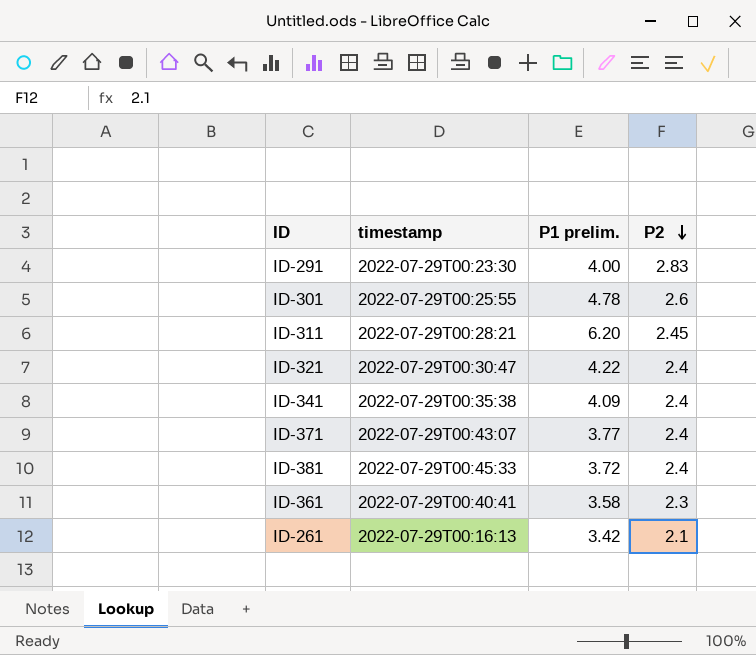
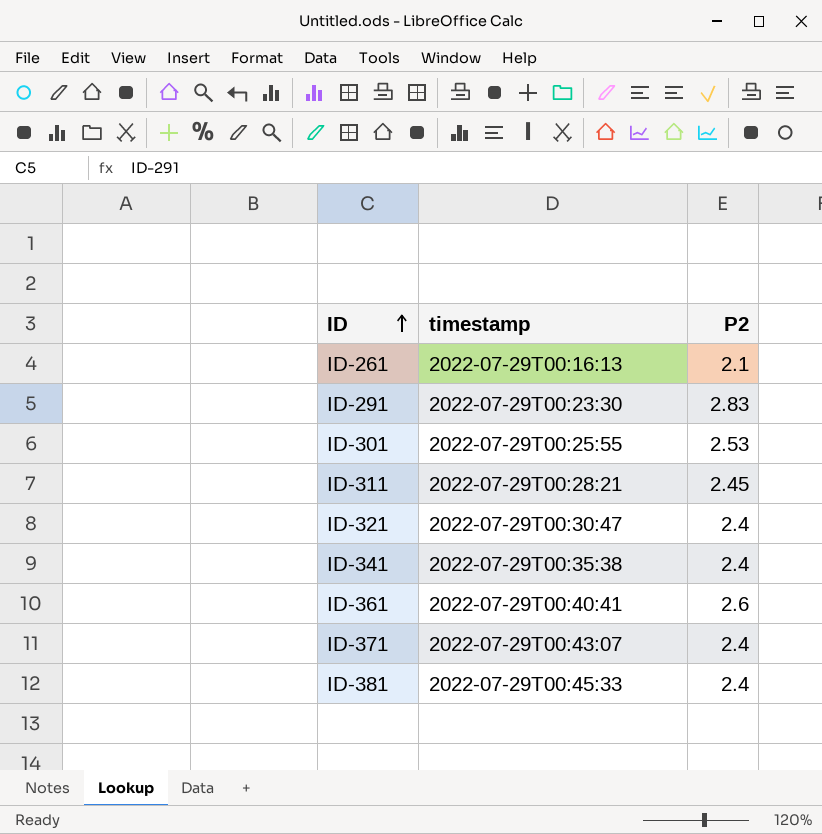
row order: P2 descending -> ID ascending
column P1 prelim. | position: 3 -> none
ID-301 | P2: 2.6 -> 2.53
ID-361 | P2: 2.3 -> 2.6

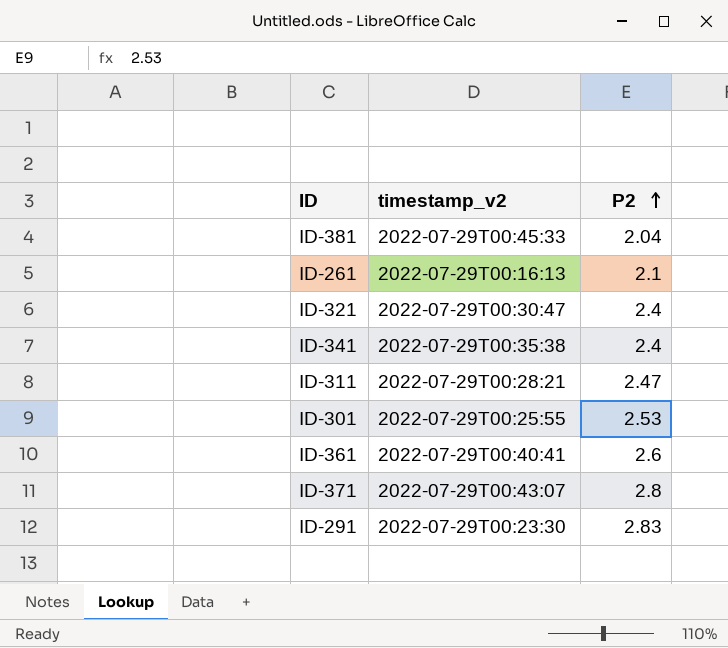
row order: ID ascending -> P2 ascending
column name: timestamp -> timestamp_v2
ID-381 | P2: 2.4 -> 2.04
ID-311 | P2: 2.45 -> 2.47
ID-371 | P2: 2.4 -> 2.8

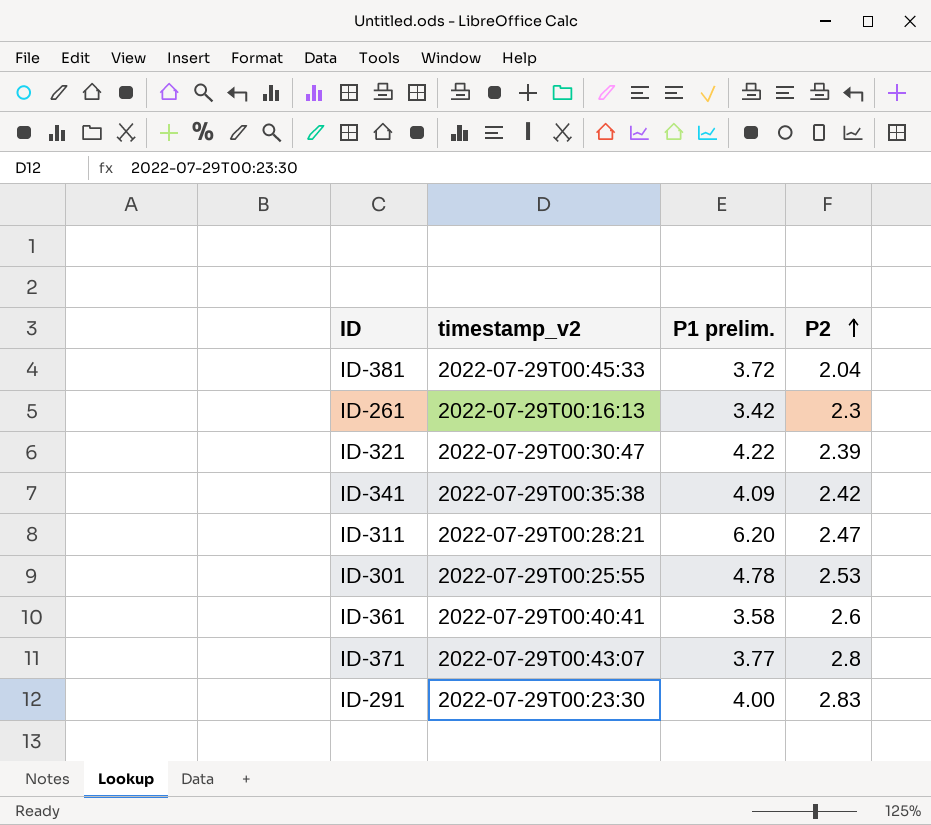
column P1 prelim. | position: none -> 3
ID-261 | P2: 2.1 -> 2.3
ID-321 | P2: 2.4 -> 2.39
ID-341 | P2: 2.4 -> 2.42

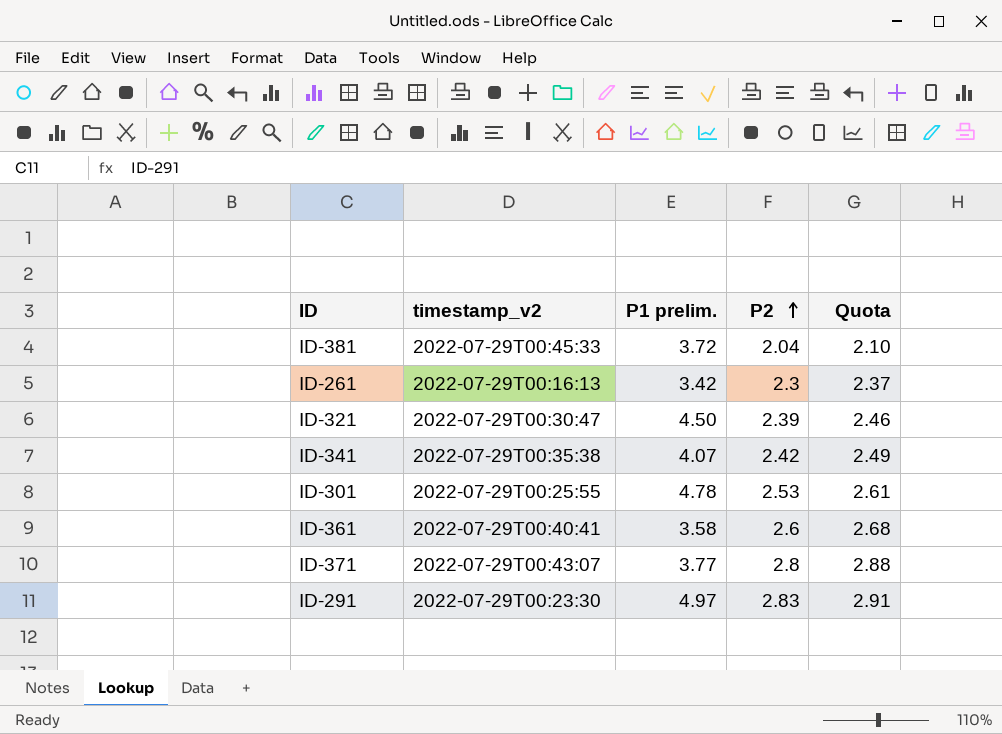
column Quota | formula: none -> [P2] * 1.03
row ID-311: 2022-07-29T00:28:21 | 6.20 | 2.47 -> none
ID-321 | P1 prelim.: 4.22 -> 4.50
ID-341 | P1 prelim.: 4.09 -> 4.07
ID-291 | P1 prelim.: 4.00 -> 4.97

